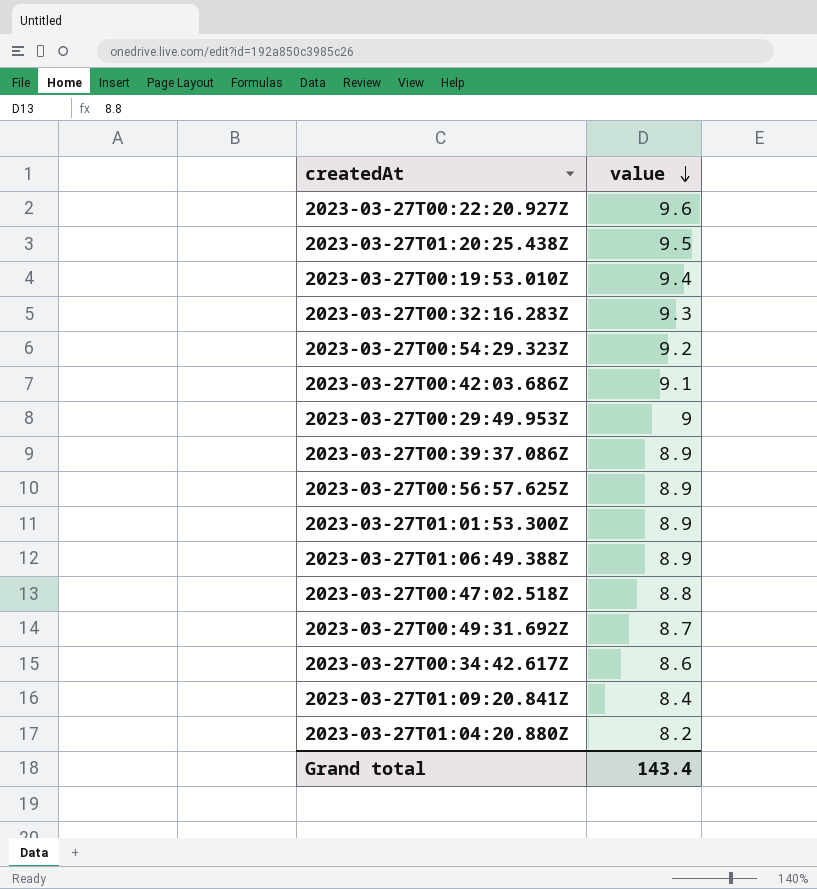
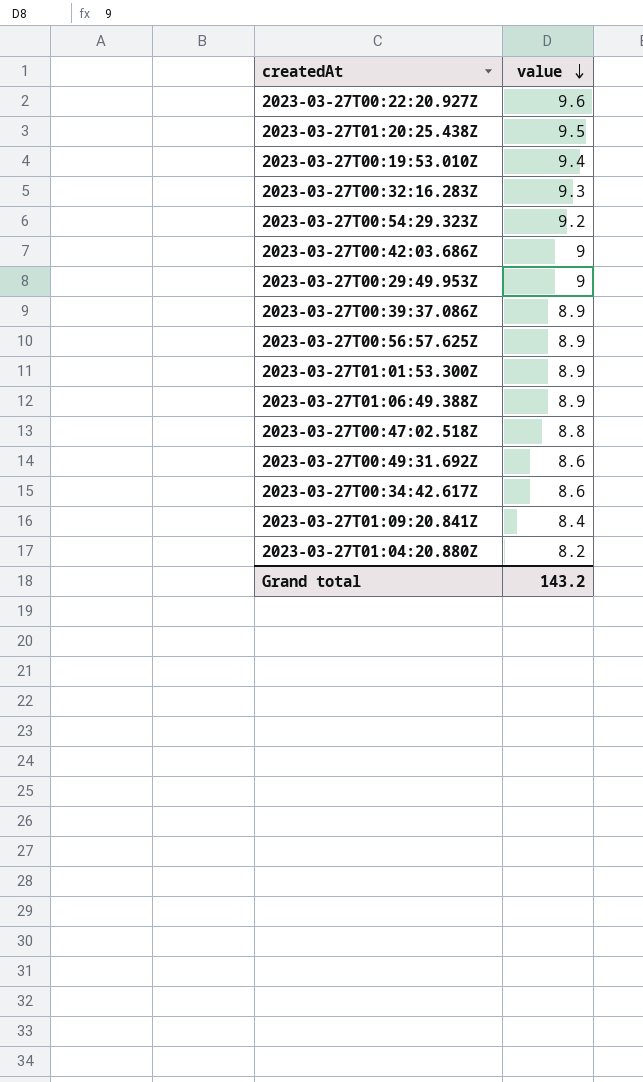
2023-03-27T00:42:03.686Z | value: 9.1 -> 9
2023-03-27T00:49:31.692Z | value: 8.7 -> 8.6
Grand total | value: 143.4 -> 143.2

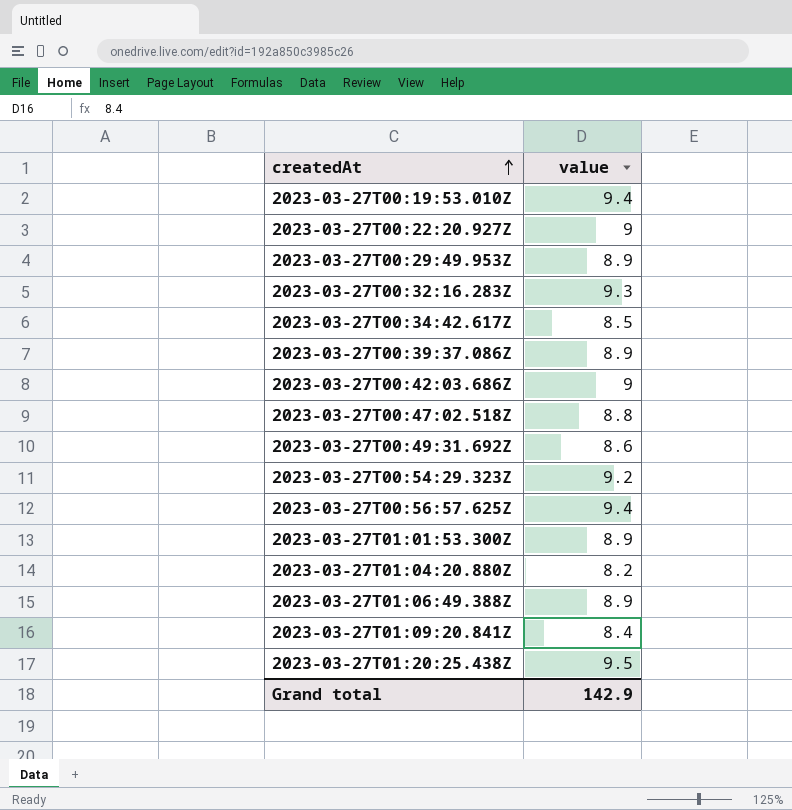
row order: value descending -> createdAt ascending
2023-03-27T00:22:20.927Z | value: 9.6 -> 9
2023-03-27T00:29:49.953Z | value: 9 -> 8.9
2023-03-27T00:34:42.617Z | value: 8.6 -> 8.5
2023-03-27T00:56:57.625Z | value: 8.9 -> 9.4
Grand total | value: 143.2 -> 142.9

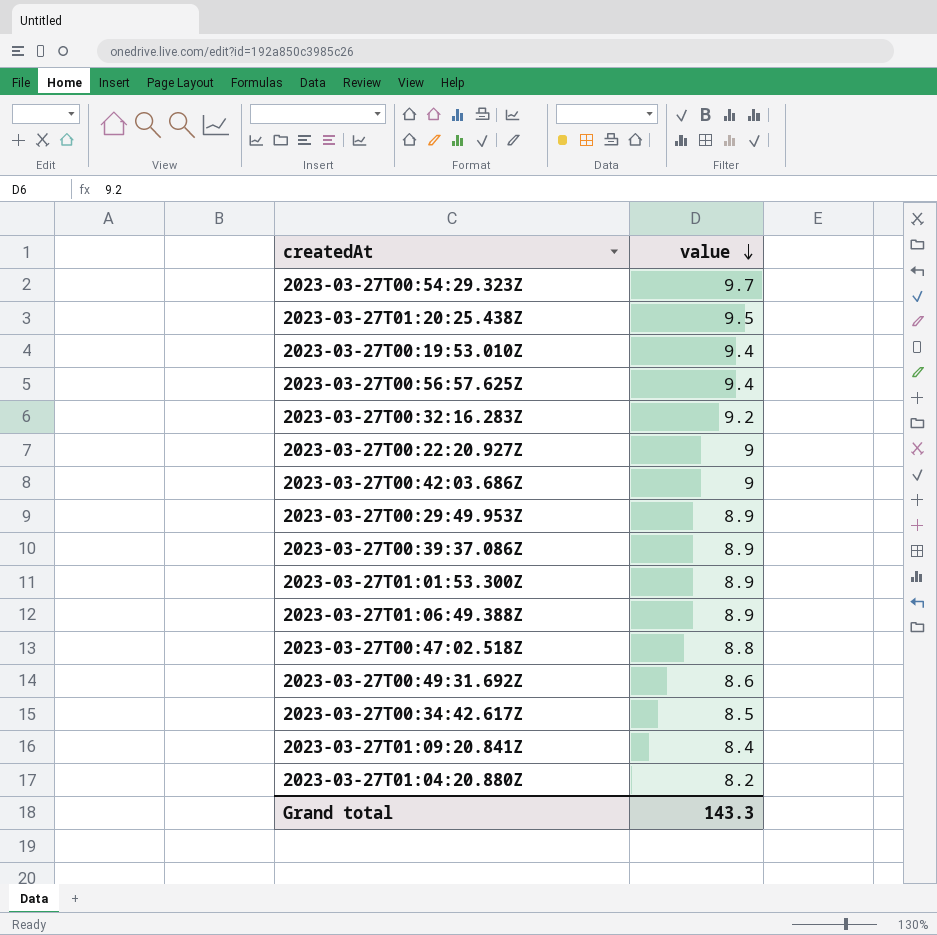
row order: createdAt ascending -> value descending
2023-03-27T00:54:29.323Z | value: 9.2 -> 9.7
2023-03-27T00:32:16.283Z | value: 9.3 -> 9.2
Grand total | value: 142.9 -> 143.3

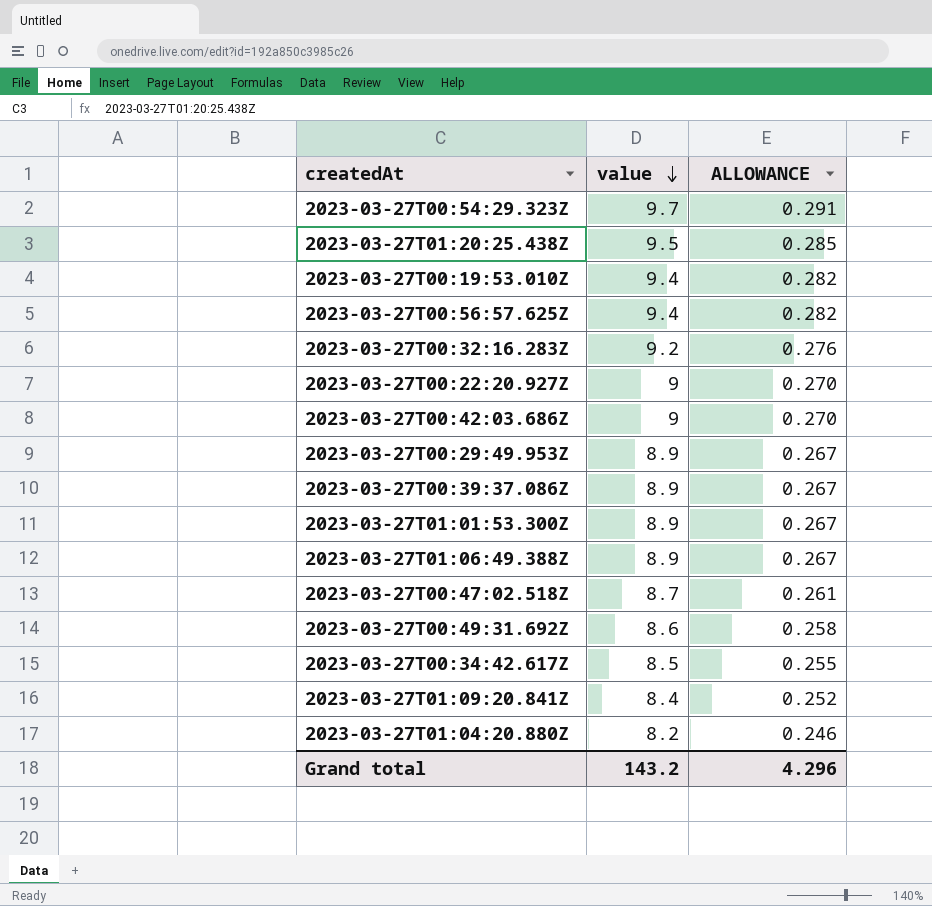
column ALLOWANCE | formula: none -> [value] * 0.03
2023-03-27T00:47:02.518Z | value: 8.8 -> 8.7
Grand total | value: 143.3 -> 143.2

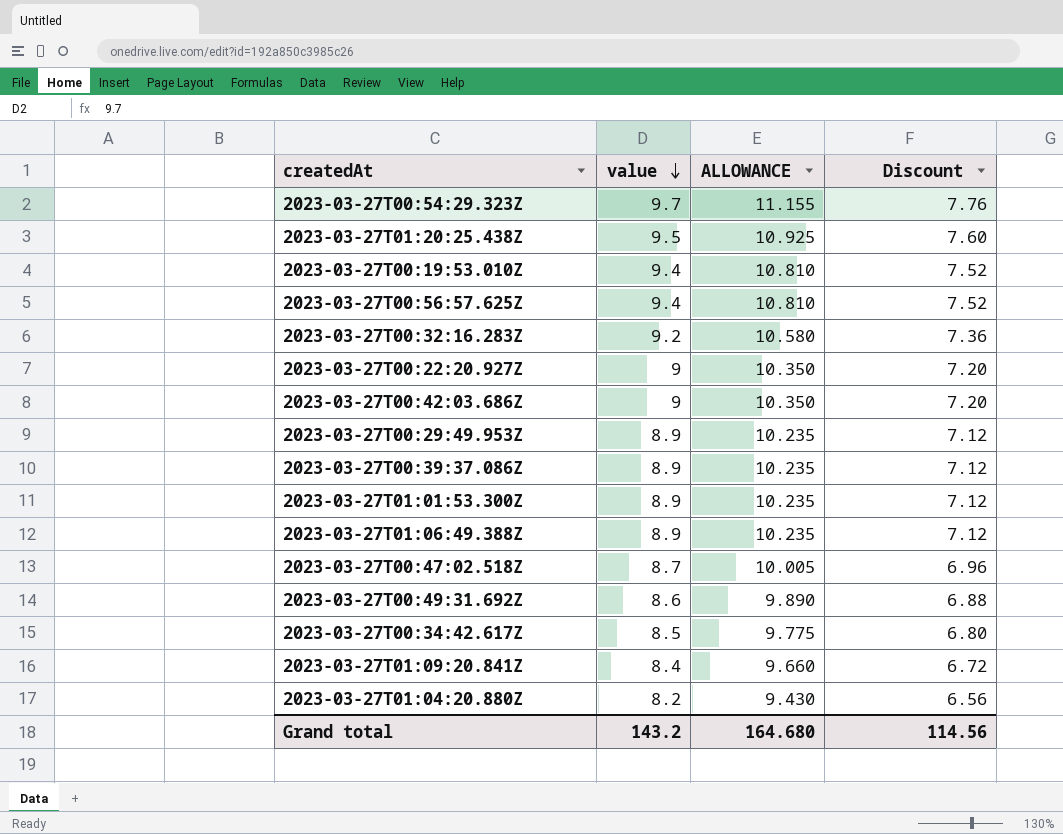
column ALLOWANCE | formula: [value] * 0.03 -> [value] * 1.15
column Discount | formula: none -> [value] * 0.8
Grand total | ALLOWANCE: 4.296 -> 164.680

